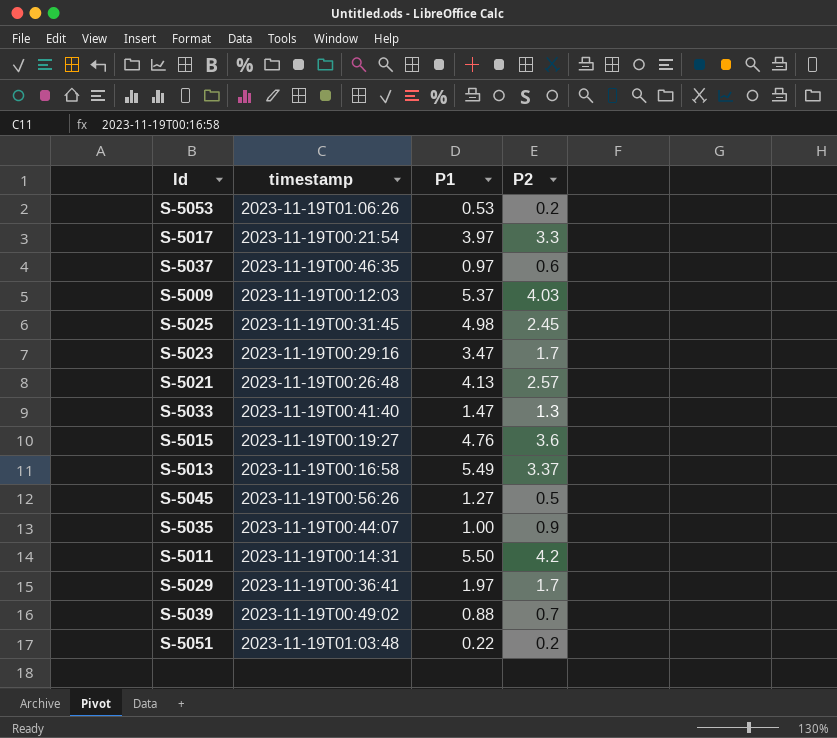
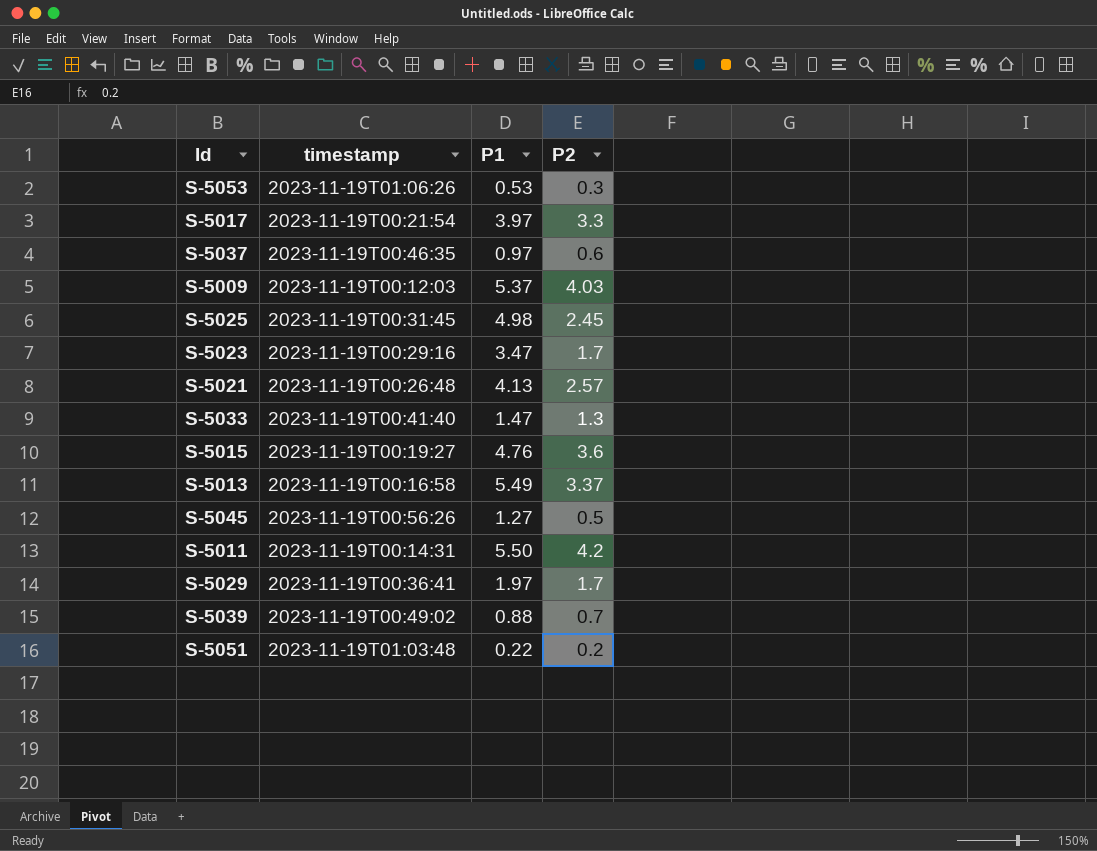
row S-5035: 2023-11-19T00:44:07 | 1.00 | 0.9 -> none
S-5053 | P2: 0.2 -> 0.3

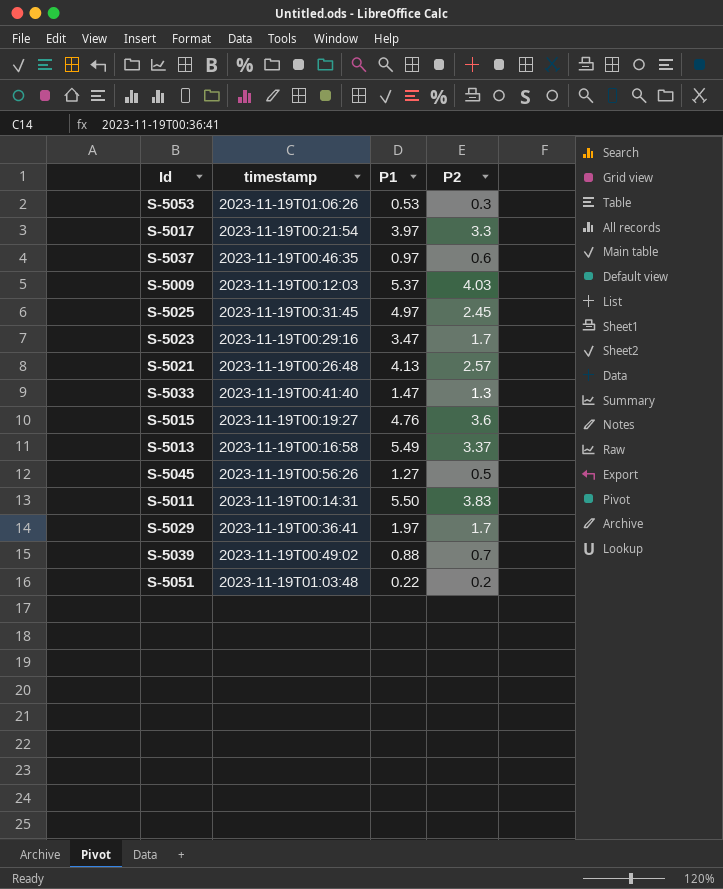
S-5025 | P1: 4.98 -> 4.97
S-5011 | P2: 4.2 -> 3.83

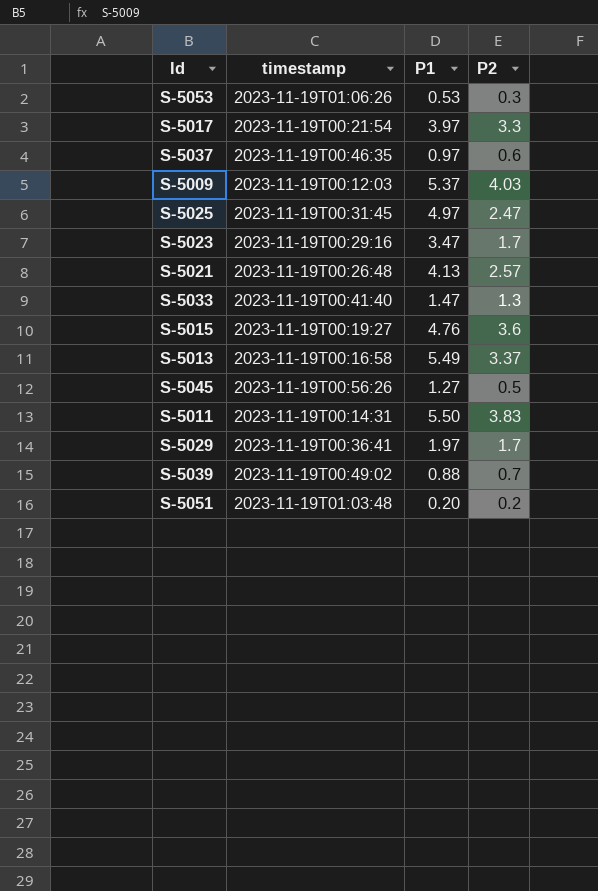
S-5025 | P2: 2.45 -> 2.47
S-5051 | P1: 0.22 -> 0.20

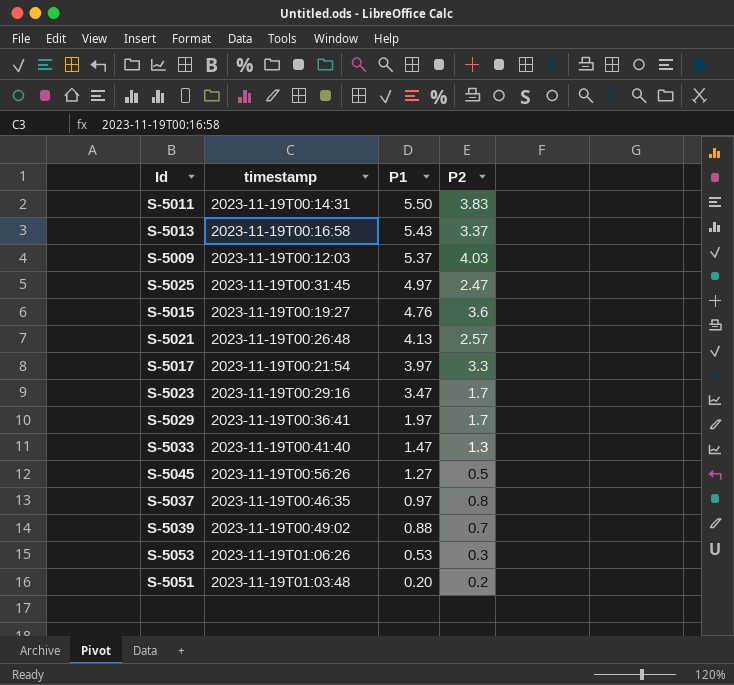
row order: none -> P1 descending
S-5013 | P1: 5.49 -> 5.43
S-5037 | P2: 0.6 -> 0.8

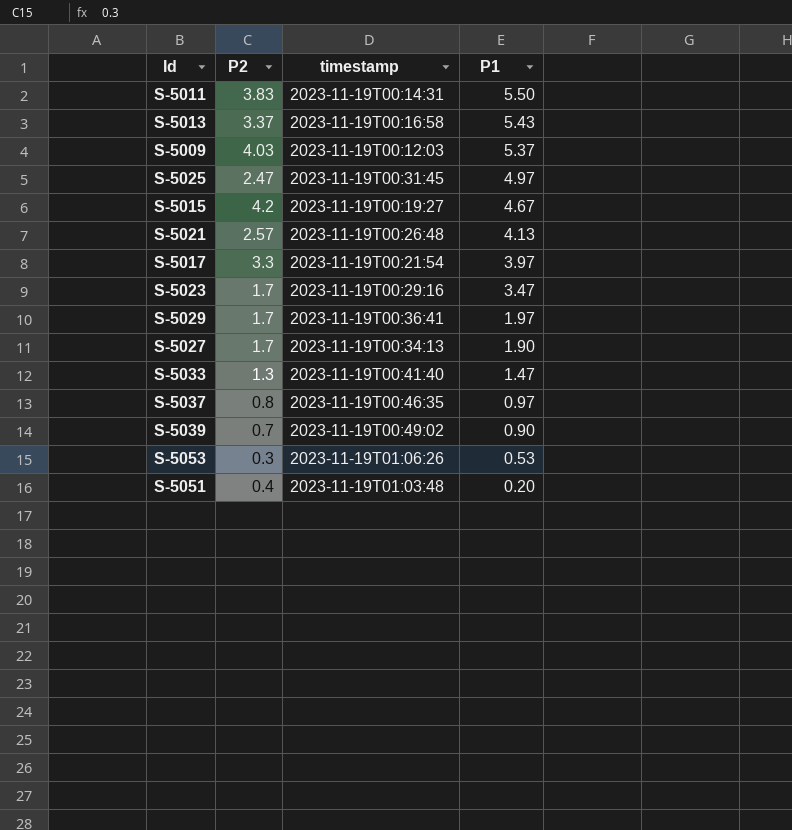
column P2 | position: 4 -> 2
row S-5045: 2023-11-19T00:56:26 | 1.27 | 0.5 -> none
S-5015 | P2: 3.6 -> 4.2
S-5015 | P1: 4.76 -> 4.67
row S-5027: none -> 1.7 | 2023-11-19T00:34:13 | 1.90
S-5039 | P1: 0.88 -> 0.90
S-5051 | P2: 0.2 -> 0.4

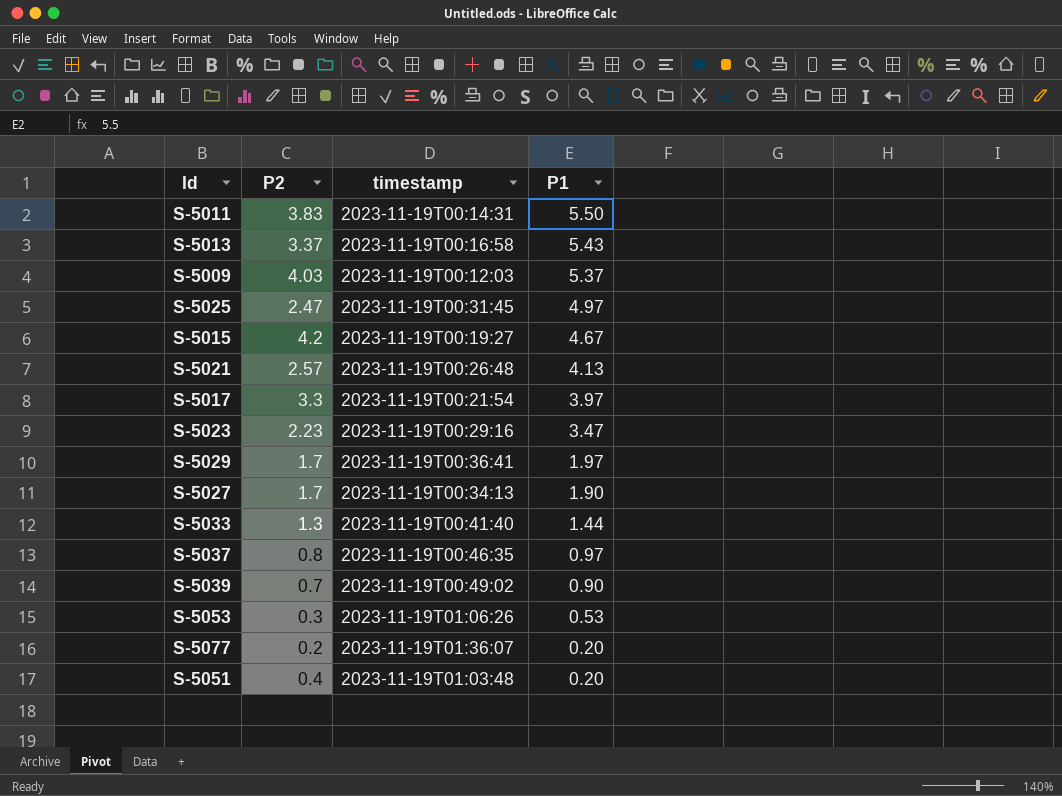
S-5023 | P2: 1.7 -> 2.23
S-5033 | P1: 1.47 -> 1.44
row S-5077: none -> 0.2 | 2023-11-19T01:36:07 | 0.20

